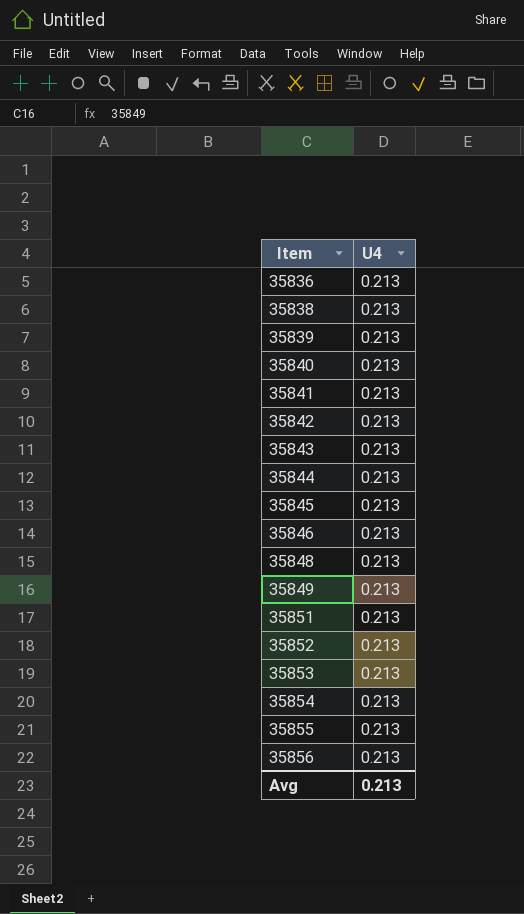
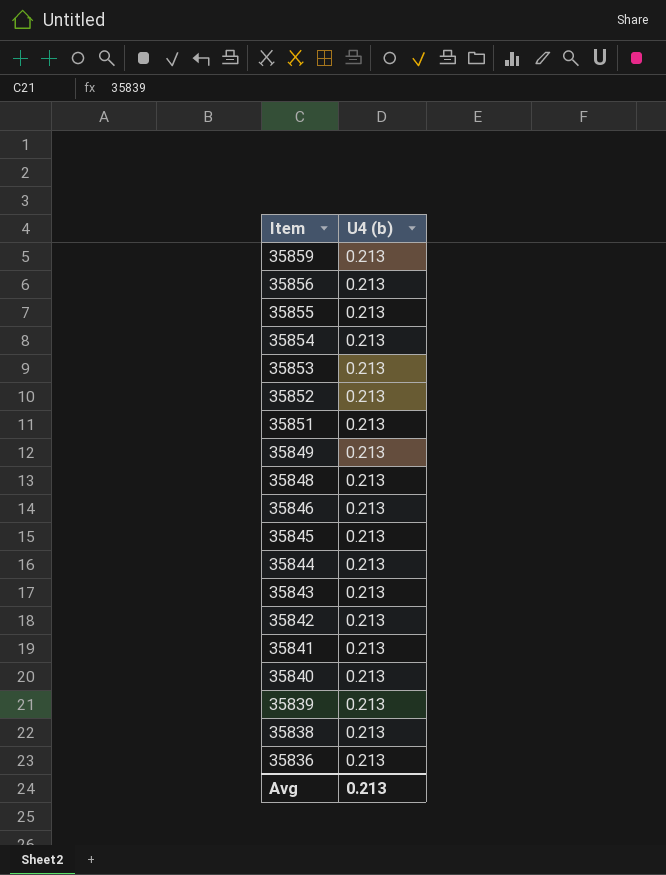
row order: Item ascending -> Item descending
column name: U4 -> U4 (b)
row 35859: none -> 0.213

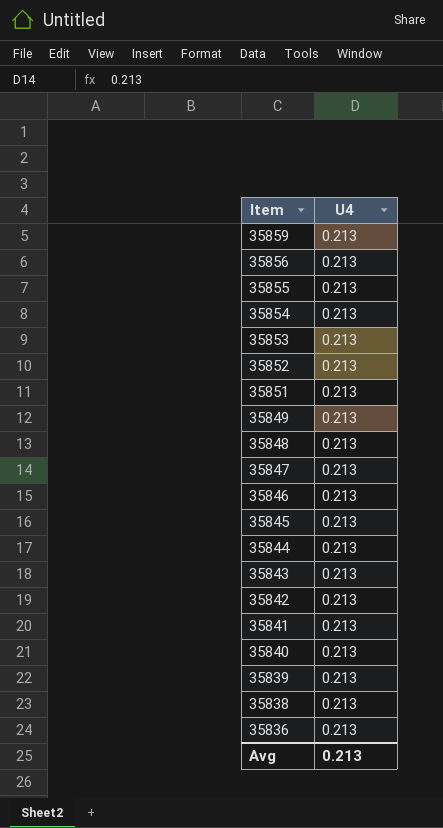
column name: U4 (b) -> U4
row 35847: none -> 0.213

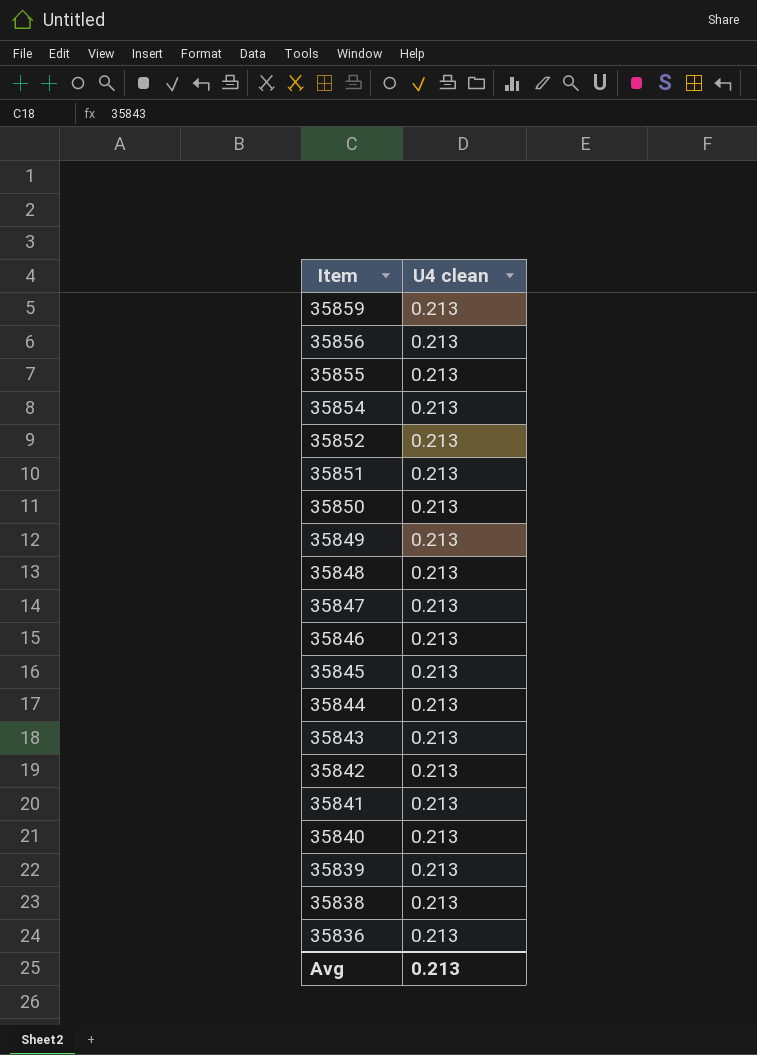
column name: U4 -> U4 clean
row 35853: 0.213 -> none
row 35850: none -> 0.213

